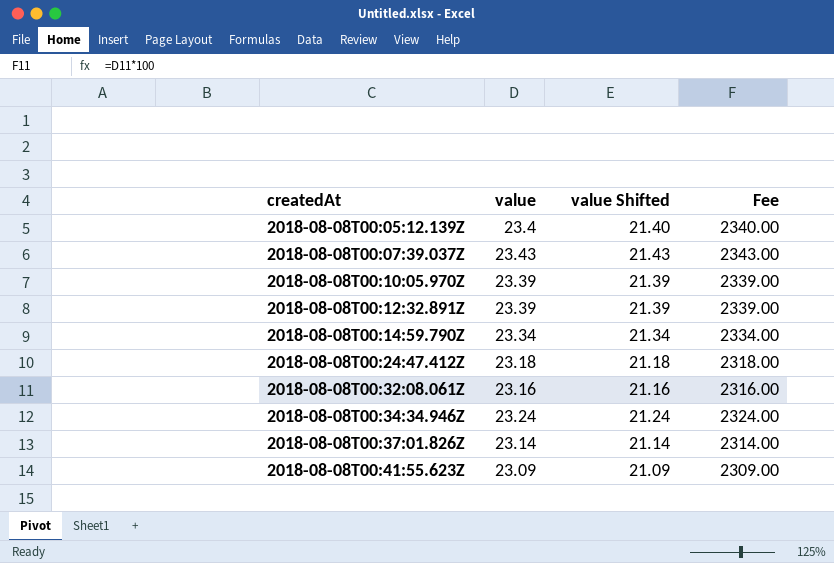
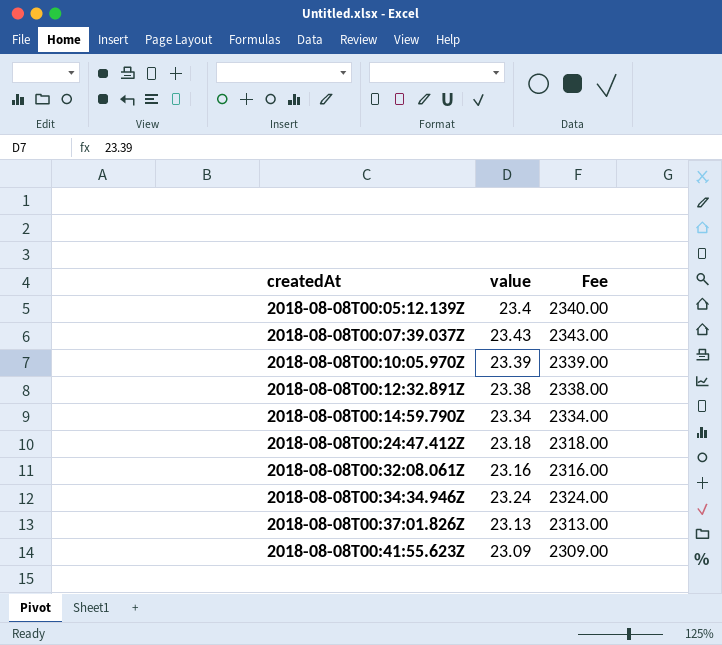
column value Shifted | formula: [value] - 2 -> none
2018-08-08T00:12:32.891Z | value: 23.39 -> 23.38
2018-08-08T00:12:32.891Z | Fee: 2339.00 -> 2338.00
2018-08-08T00:37:01.826Z | value: 23.14 -> 23.13
2018-08-08T00:37:01.826Z | Fee: 2314.00 -> 2313.00

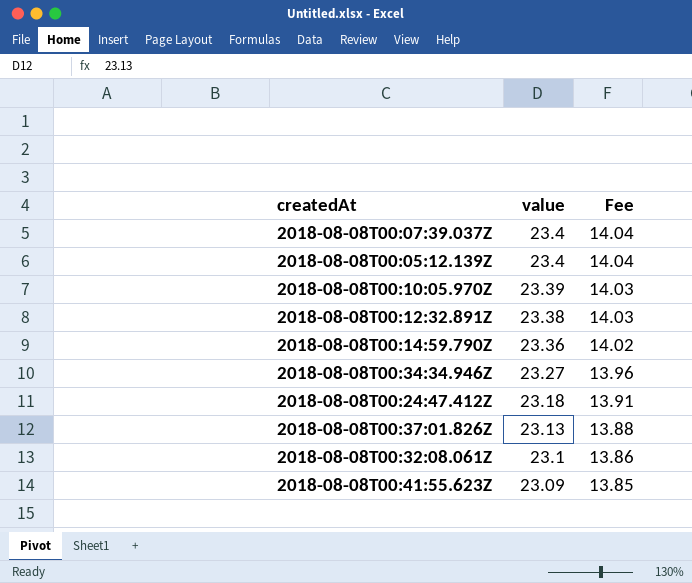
row order: createdAt ascending -> value descending
column Fee | formula: [value] * 100 -> [value] * 0.6
2018-08-08T00:07:39.037Z | value: 23.43 -> 23.4
2018-08-08T00:14:59.790Z | value: 23.34 -> 23.36
2018-08-08T00:34:34.946Z | value: 23.24 -> 23.27
2018-08-08T00:32:08.061Z | value: 23.16 -> 23.1

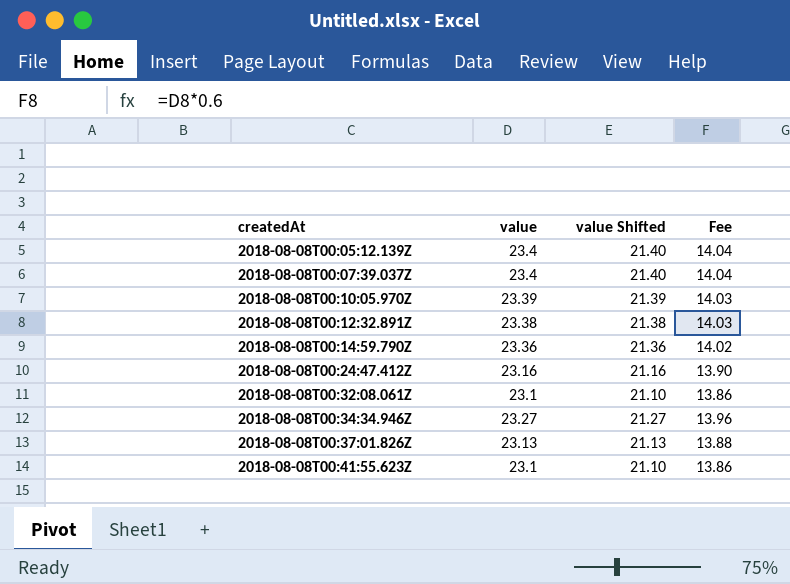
row order: value descending -> createdAt ascending
column value Shifted | formula: none -> [value] - 2
2018-08-08T00:24:47.412Z | value: 23.18 -> 23.16
2018-08-08T00:24:47.412Z | Fee: 13.91 -> 13.90
2018-08-08T00:41:55.623Z | value: 23.09 -> 23.1
2018-08-08T00:41:55.623Z | Fee: 13.85 -> 13.86

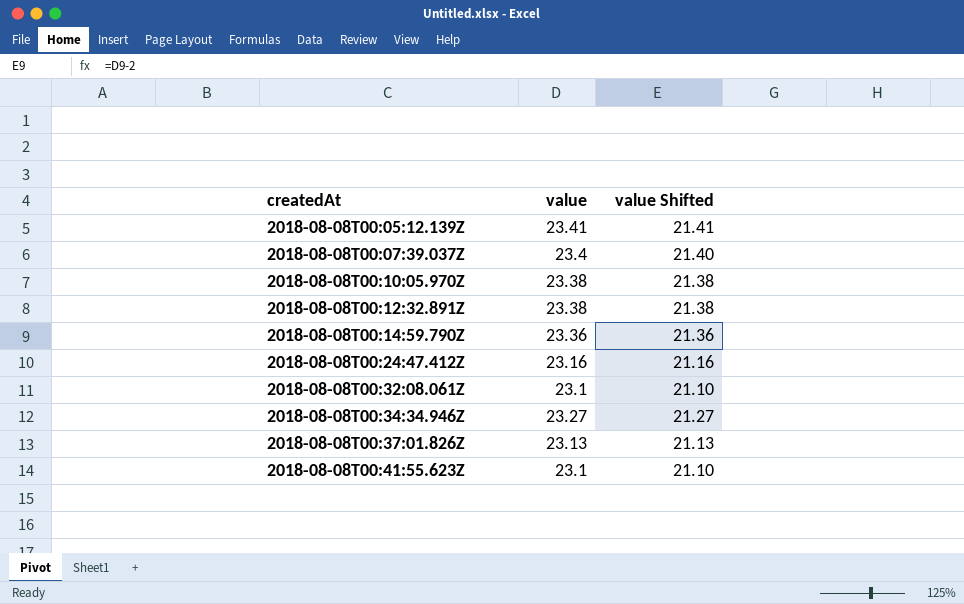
column Fee | formula: [value] * 0.6 -> none
2018-08-08T00:05:12.139Z | value: 23.4 -> 23.41
2018-08-08T00:05:12.139Z | value Shifted: 21.40 -> 21.41
2018-08-08T00:10:05.970Z | value: 23.39 -> 23.38
2018-08-08T00:10:05.970Z | value Shifted: 21.39 -> 21.38

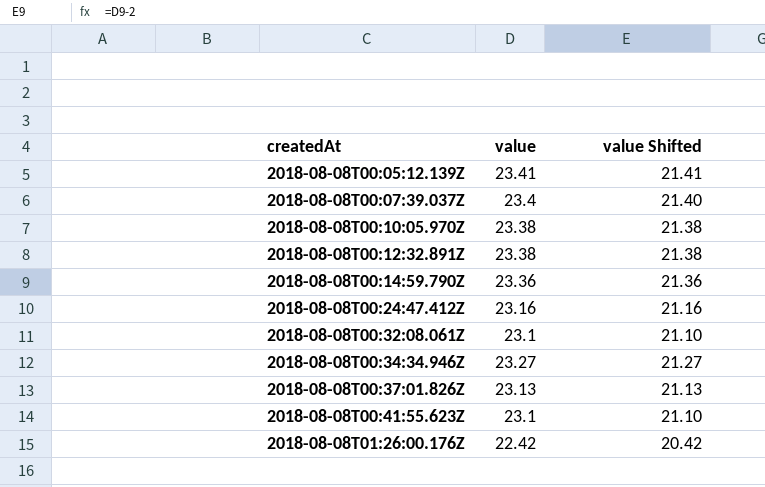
row 2018-08-08T01:26:00.176Z: none -> 22.42 | 20.42

